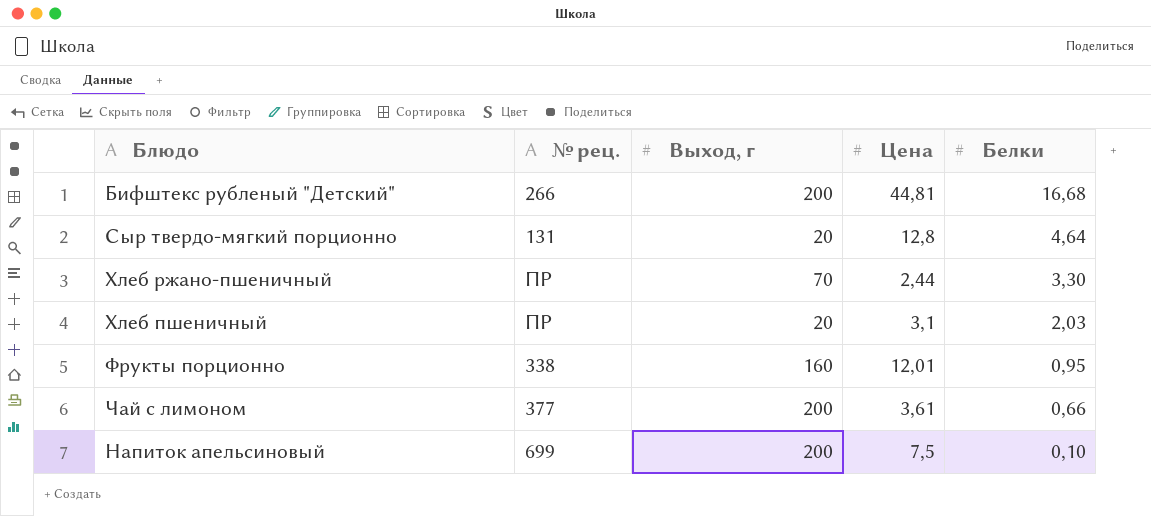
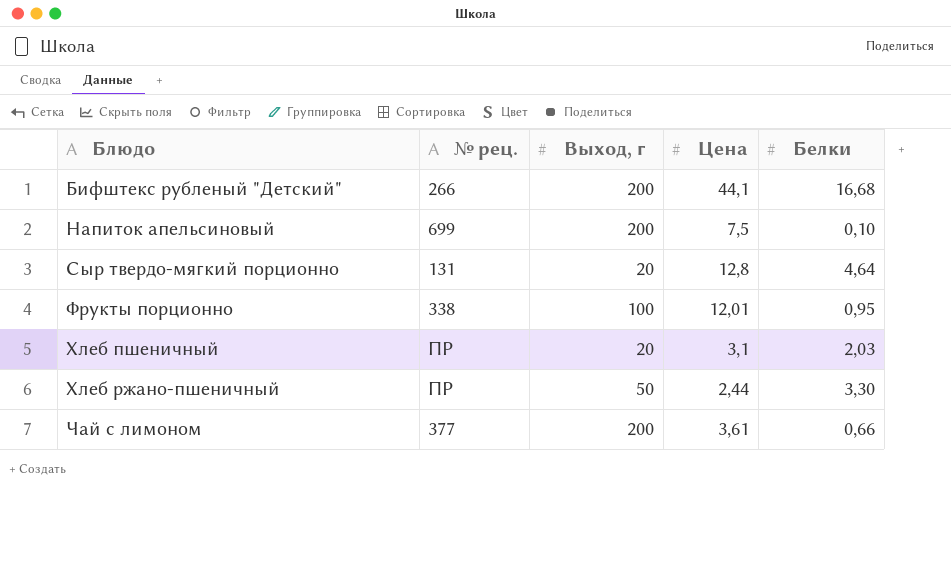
row order: Белки descending -> Блюдо ascending
Бифштекс рубленый "Детский" | Цена: 44,81 -> 44,1
Фрукты порционно | Выход, г: 160 -> 100
Хлеб ржано-пшеничный | Выход, г: 70 -> 50

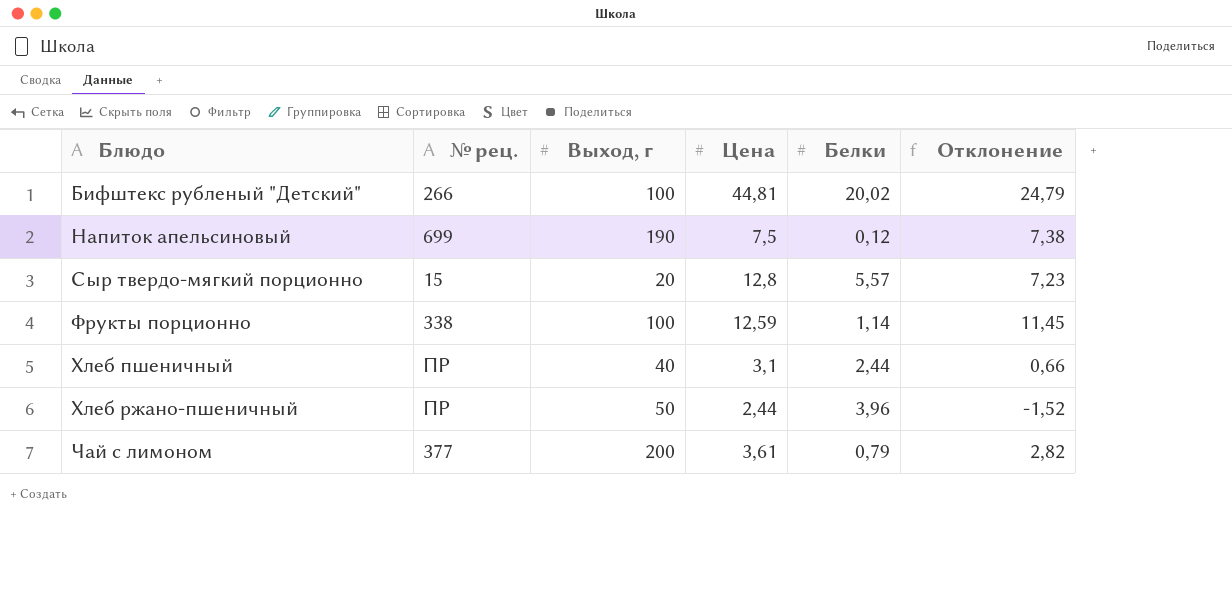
column Отклонение | formula: none -> [Цена] - [Белки]
Бифштекс рубленый "Детский" | Выход, г: 200 -> 100
Бифштекс рубленый "Детский" | Цена: 44,1 -> 44,81
Бифштекс рубленый "Детский" | Белки: 16,68 -> 20,02
Напиток апельсиновый | Выход, г: 200 -> 190
Напиток апельсиновый | Белки: 0,10 -> 0,12
Сыр твердо-мягкий порционно | № рец.: 131 -> 15
Сыр твердо-мягкий порционно | Белки: 4,64 -> 5,57
Фрукты порционно | Цена: 12,01 -> 12,59
Фрукты порционно | Белки: 0,95 -> 1,14
Хлеб пшеничный | Выход, г: 20 -> 40
Хлеб пшеничный | Белки: 2,03 -> 2,44
Хлеб ржано-пшеничный | Белки: 3,30 -> 3,96
Чай с лимоном | Белки: 0,66 -> 0,79

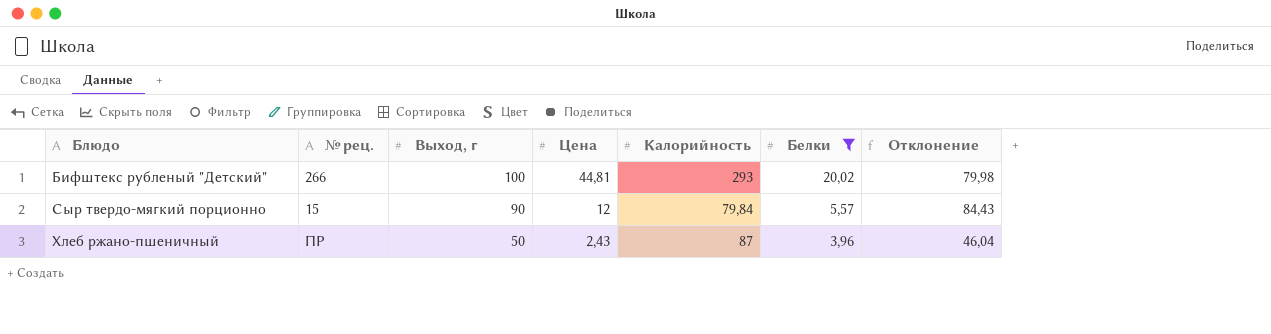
filter: none -> Белки >= 3,96
column Калорийность | position: none -> 5
column Отклонение | formula: [Цена] - [Белки] -> [Выход, г] - [Белки]
Сыр твердо-мягкий порционно | Выход, г: 20 -> 90
Сыр твердо-мягкий порционно | Цена: 12,8 -> 12
Хлеб ржано-пшеничный | Цена: 2,44 -> 2,43

